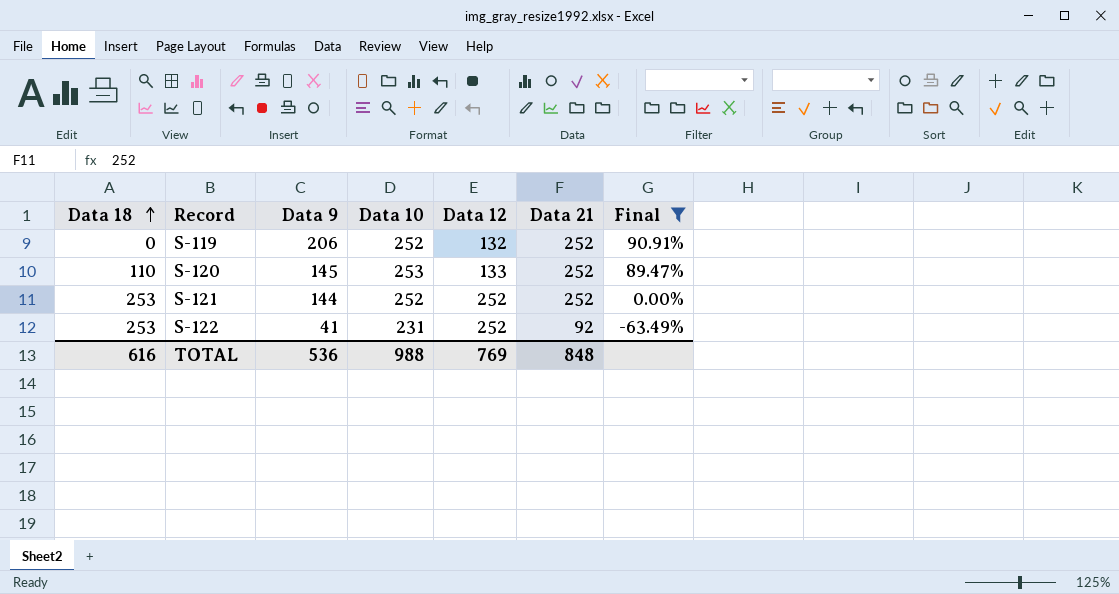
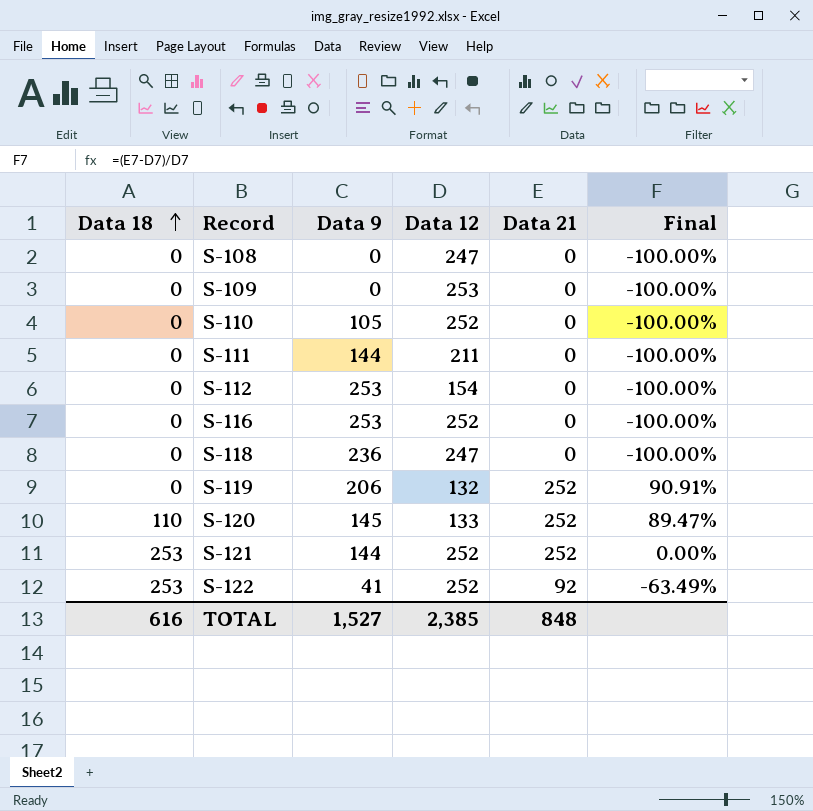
filter: Final != -100.00% -> none
column Data 10 | position: 4 -> none
TOTAL | Data 9: 536 -> 1,527
TOTAL | Data 12: 769 -> 2,385

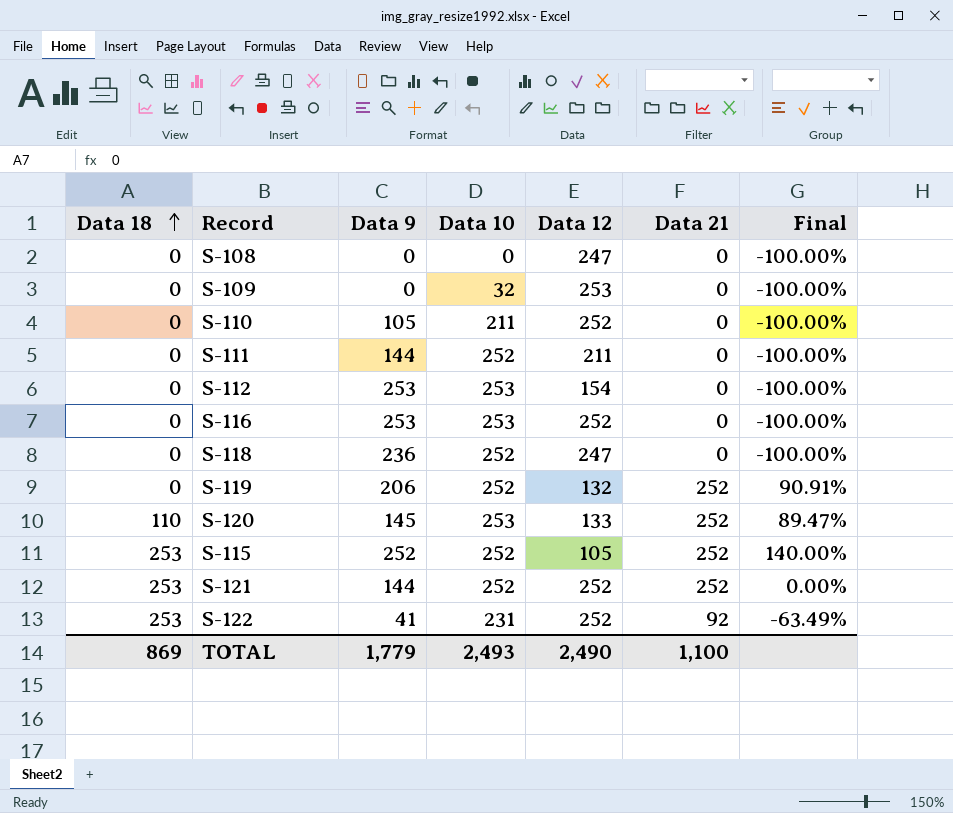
column Data 10 | position: none -> 4
row S-115: none -> 253 | 252 | 252 | 105 | 252 | 140.00%
TOTAL | Data 18: 616 -> 869
TOTAL | Data 9: 1,527 -> 1,779
TOTAL | Data 12: 2,385 -> 2,490
TOTAL | Data 21: 848 -> 1,100

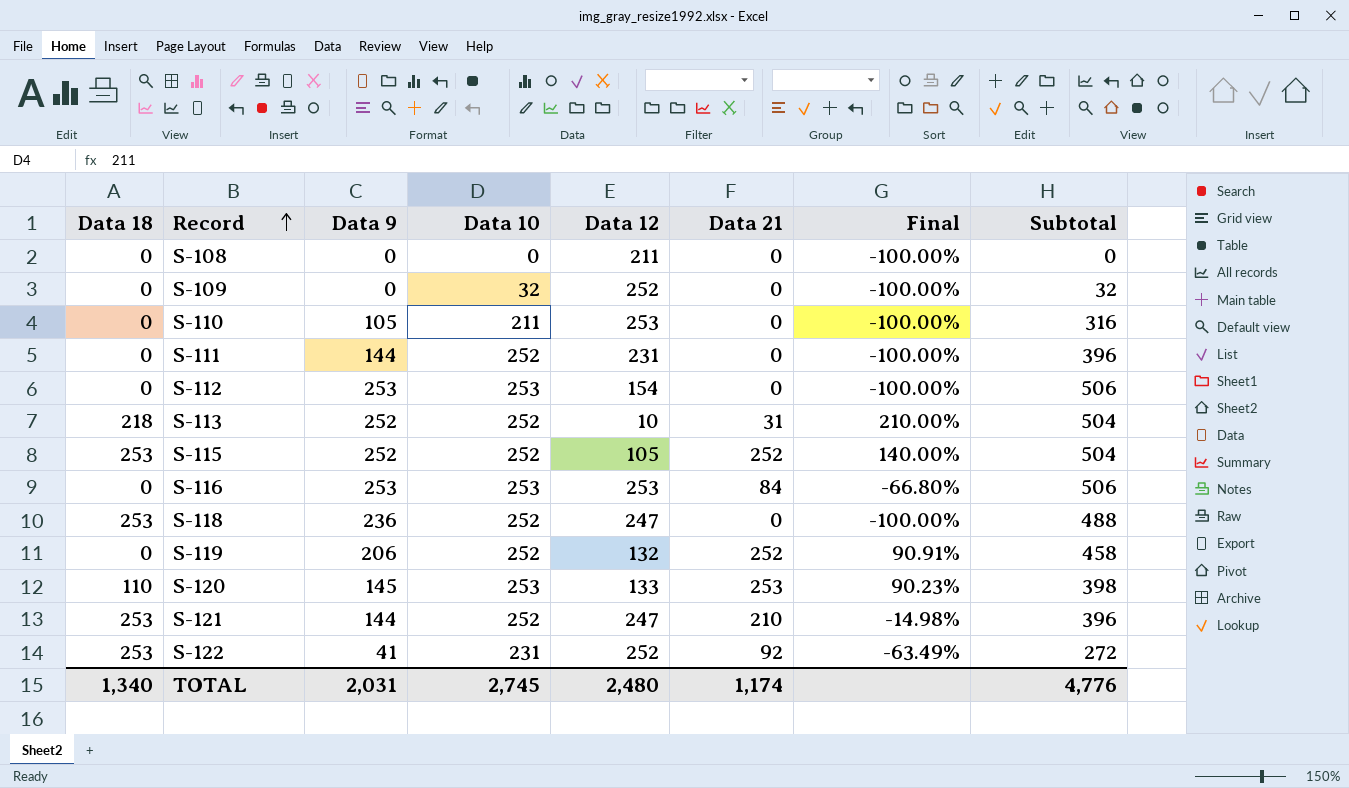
row order: Data 18 ascending -> Record ascending
column Subtotal | formula: none -> [Data 9] + [Data 10]
S-108 | Data 12: 247 -> 211
S-109 | Data 12: 253 -> 252
S-110 | Data 12: 252 -> 253
S-111 | Data 12: 211 -> 231
row S-113: none -> 218 | 252 | 252 | 10 | 31 | 210.00% | 504
S-116 | Data 12: 252 -> 253
S-116 | Data 21: 0 -> 84
S-116 | Final: -100.00% -> -66.80%
S-118 | Data 18: 0 -> 253
S-120 | Data 21: 252 -> 253
S-120 | Final: 89.47% -> 90.23%
S-121 | Data 12: 252 -> 247
S-121 | Data 21: 252 -> 210
S-121 | Final: 0.00% -> -14.98%
TOTAL | Data 18: 869 -> 1,340
TOTAL | Data 9: 1,779 -> 2,031
TOTAL | Data 10: 2,493 -> 2,745
TOTAL | Data 12: 2,490 -> 2,480
TOTAL | Data 21: 1,100 -> 1,174

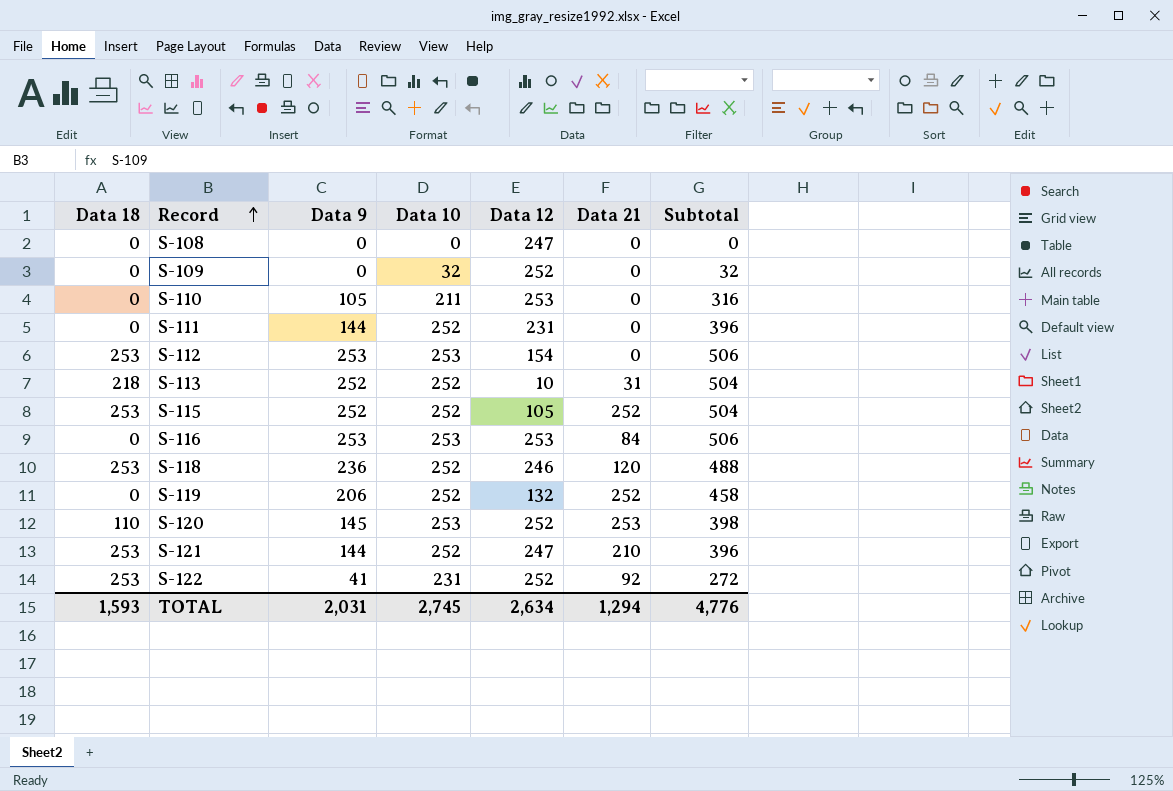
column Final | formula: ([Data 21] - [Data 12]) / [Data 12] -> none
S-108 | Data 12: 211 -> 247
S-112 | Data 18: 0 -> 253
S-118 | Data 12: 247 -> 246
S-118 | Data 21: 0 -> 120
S-120 | Data 12: 133 -> 252
TOTAL | Data 18: 1,340 -> 1,593
TOTAL | Data 12: 2,480 -> 2,634
TOTAL | Data 21: 1,174 -> 1,294

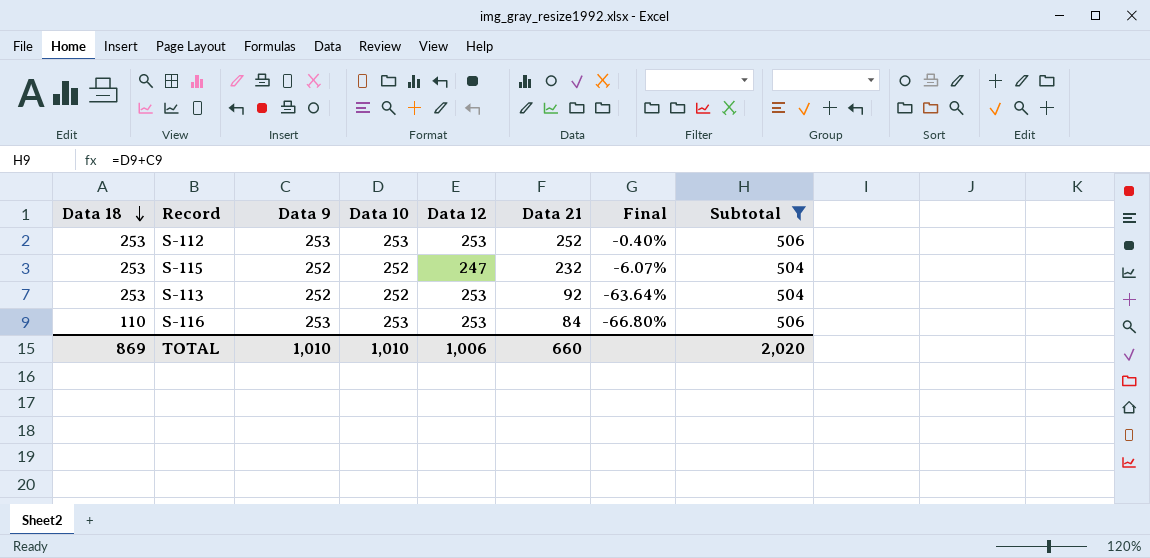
filter: none -> Subtotal >= 504
row order: Record ascending -> Data 18 descending
column Final | formula: none -> ([Data 21] - [Data 12]) / [Data 12]
S-112 | Data 12: 154 -> 253
S-112 | Data 21: 0 -> 252
S-115 | Data 12: 105 -> 247
S-115 | Data 21: 252 -> 232
S-113 | Data 18: 218 -> 253
S-113 | Data 12: 10 -> 253
S-113 | Data 21: 31 -> 92
S-116 | Data 18: 0 -> 110
TOTAL | Data 18: 1,593 -> 869
TOTAL | Data 9: 2,031 -> 1,010
TOTAL | Data 10: 2,745 -> 1,010
TOTAL | Data 12: 2,634 -> 1,006
TOTAL | Data 21: 1,294 -> 660
TOTAL | Subtotal: 4,776 -> 2,020

